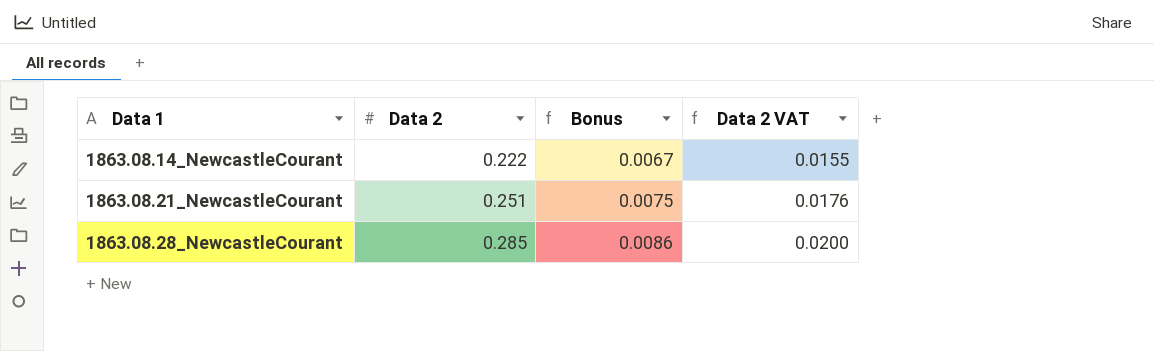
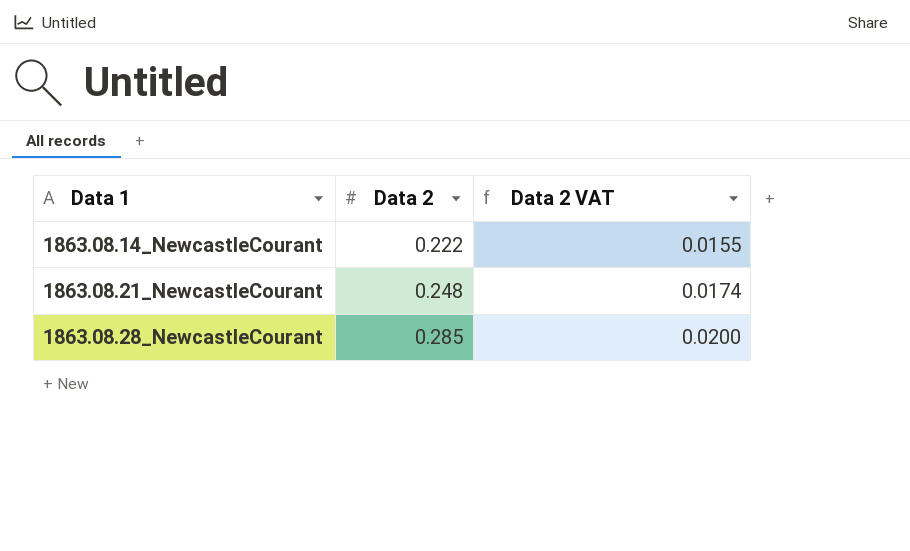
column Bonus | formula: [Data 2] * 0.03 -> none
1863.08.21_NewcastleCourant | Data 2: 0.251 -> 0.248
1863.08.21_NewcastleCourant | Data 2 VAT: 0.0176 -> 0.0174

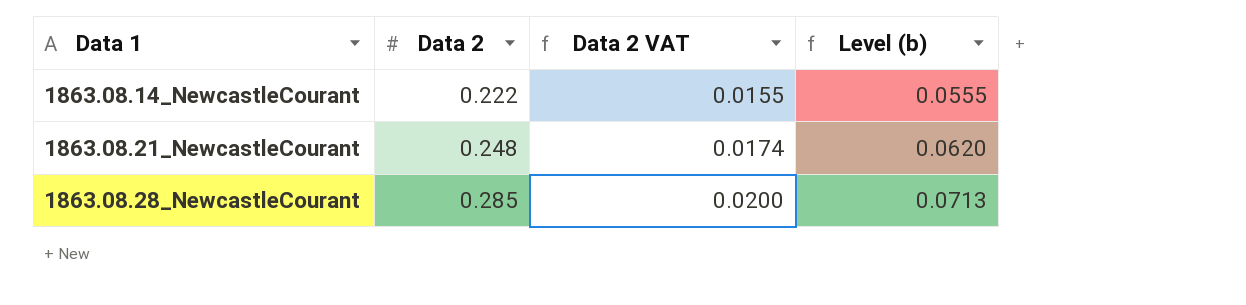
column Level (b) | formula: none -> [Data 2] * 0.25

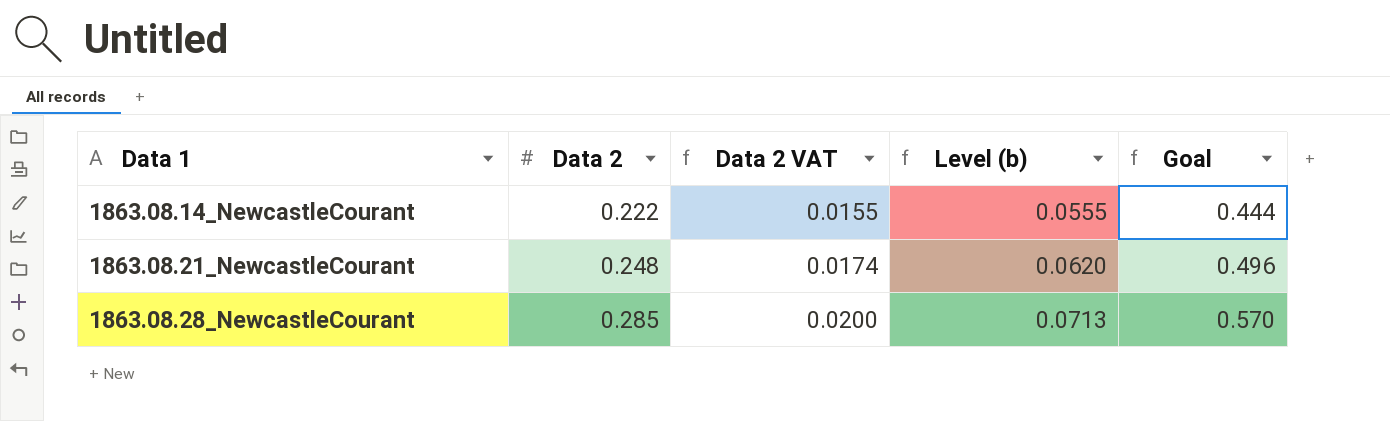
column Goal | formula: none -> [Data 2] * 2

